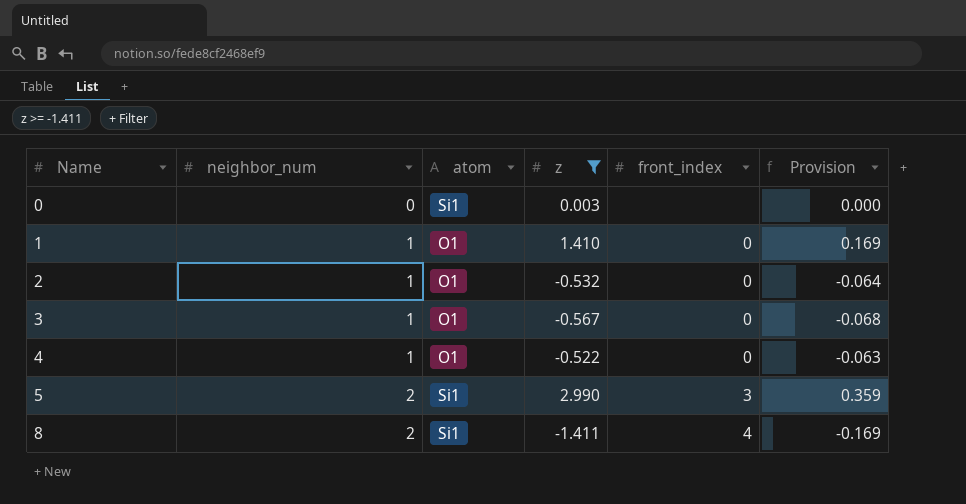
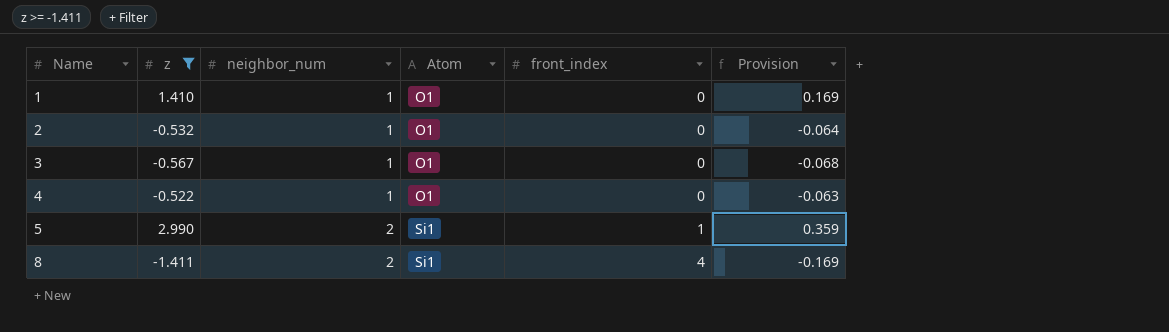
column z | position: 4 -> 2
column name: atom -> Atom
row 0: 0 | Si1 | 0.003 | none | 0.000 -> none
5 | front_index: 3 -> 1

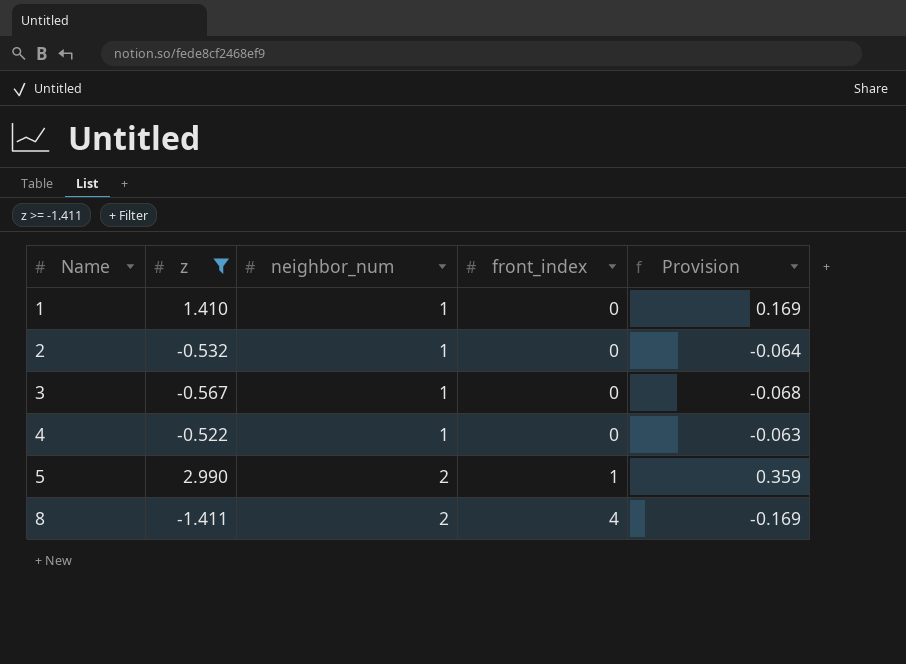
column Atom | position: 4 -> none

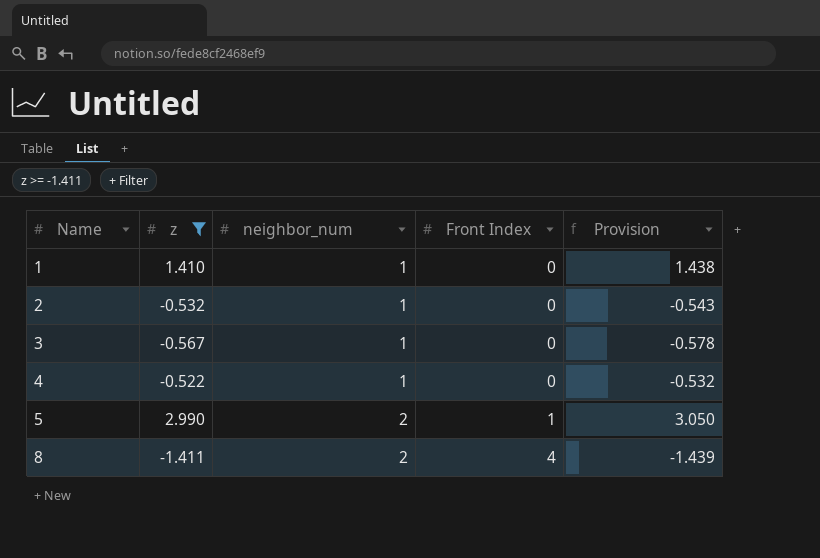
column name: front_index -> Front Index
column Provision | formula: [z] * 0.12 -> [z] * 1.02

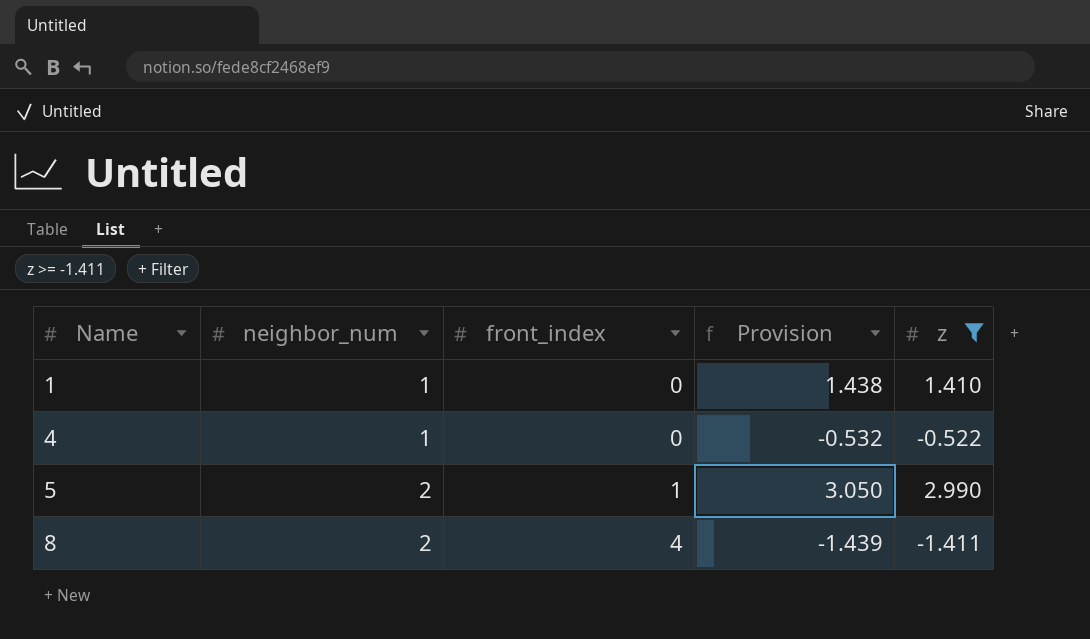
column name: Front Index -> front_index
column z | position: 2 -> 5
row 2: -0.532 | 1 | 0 | -0.543 -> none
row 3: -0.567 | 1 | 0 | -0.578 -> none

